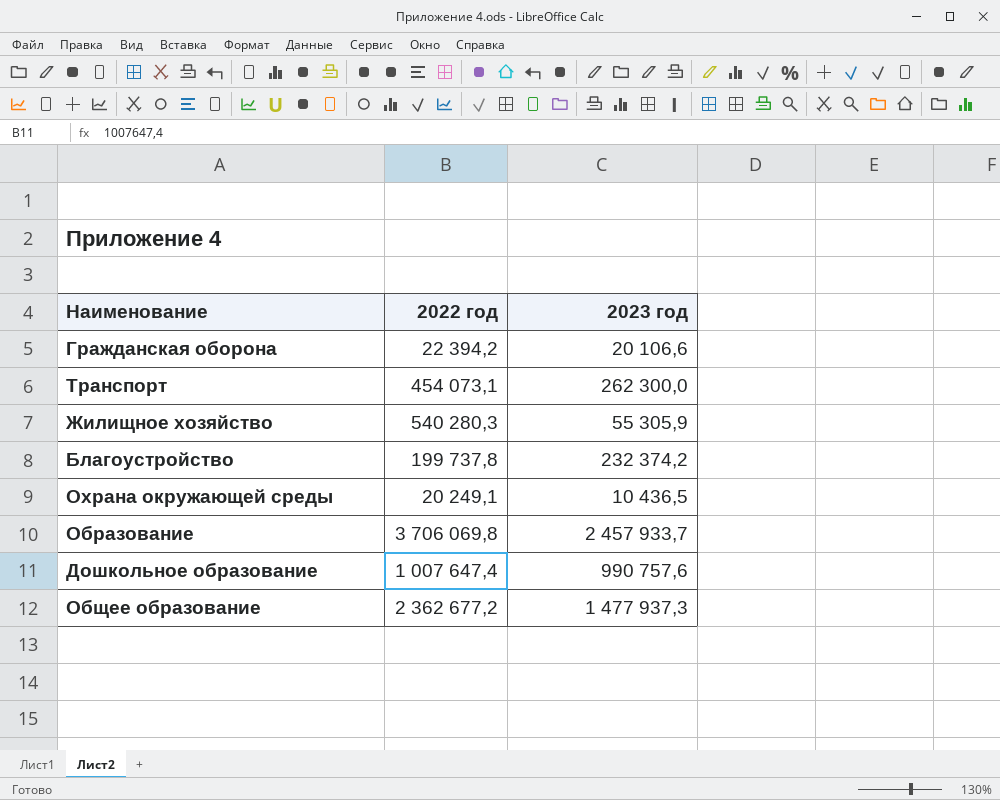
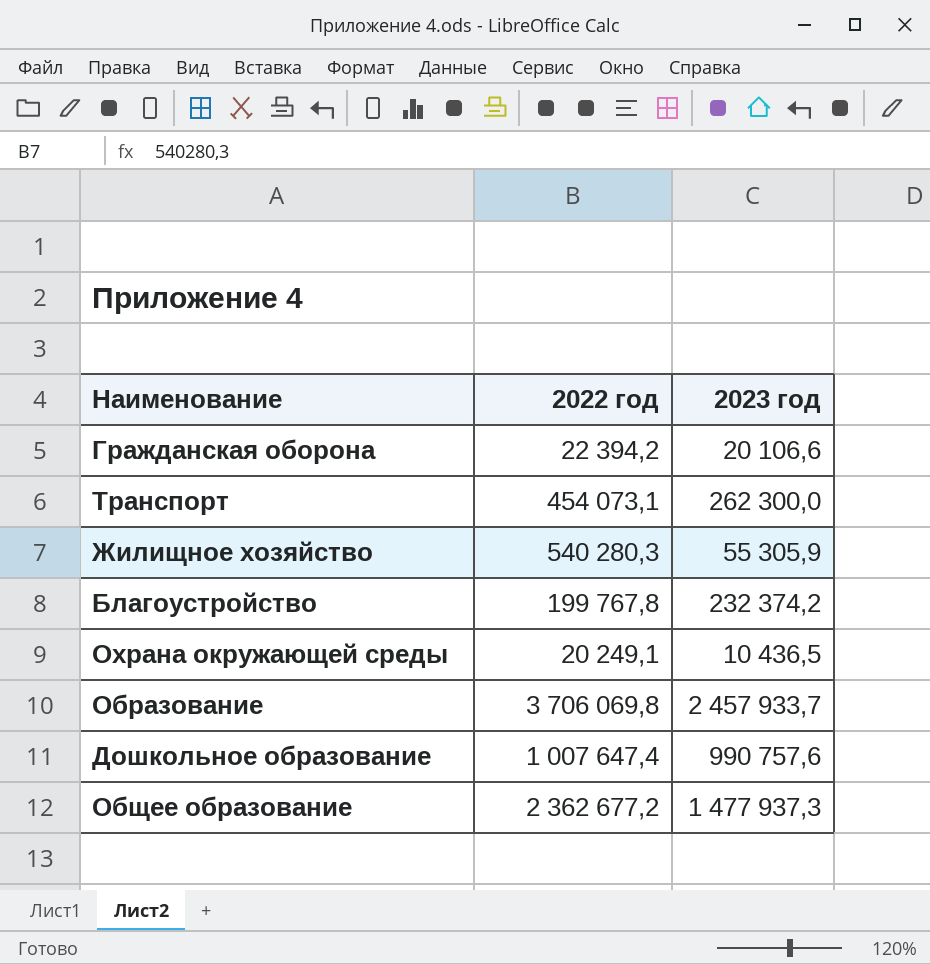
Благоустройство | 2022 год: 199 737,8 -> 199 767,8

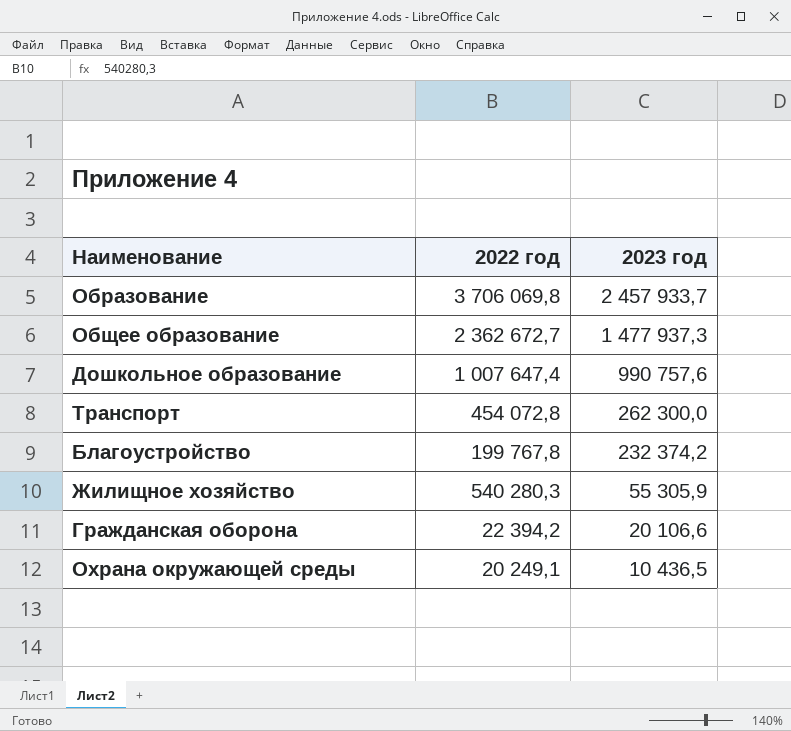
row order: none -> 2023 год descending
Общее образование | 2022 год: 2 362 677,2 -> 2 362 672,7
Транспорт | 2022 год: 454 073,1 -> 454 072,8

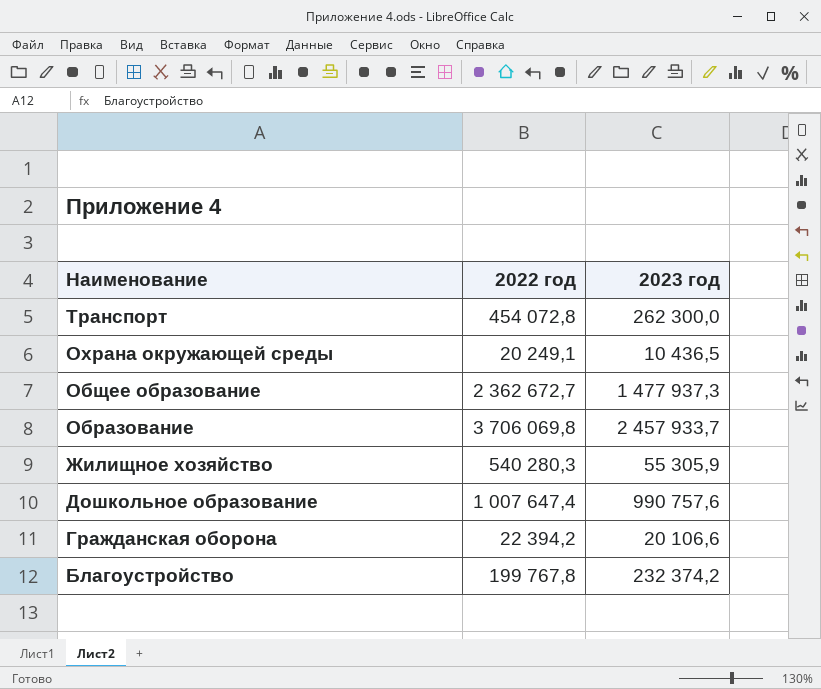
row order: 2023 год descending -> Наименование descending

